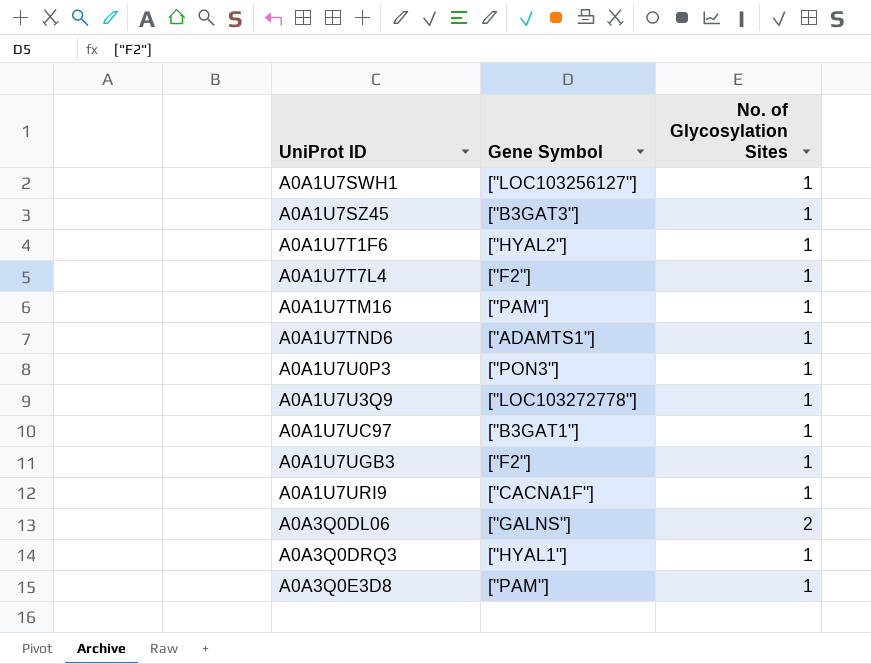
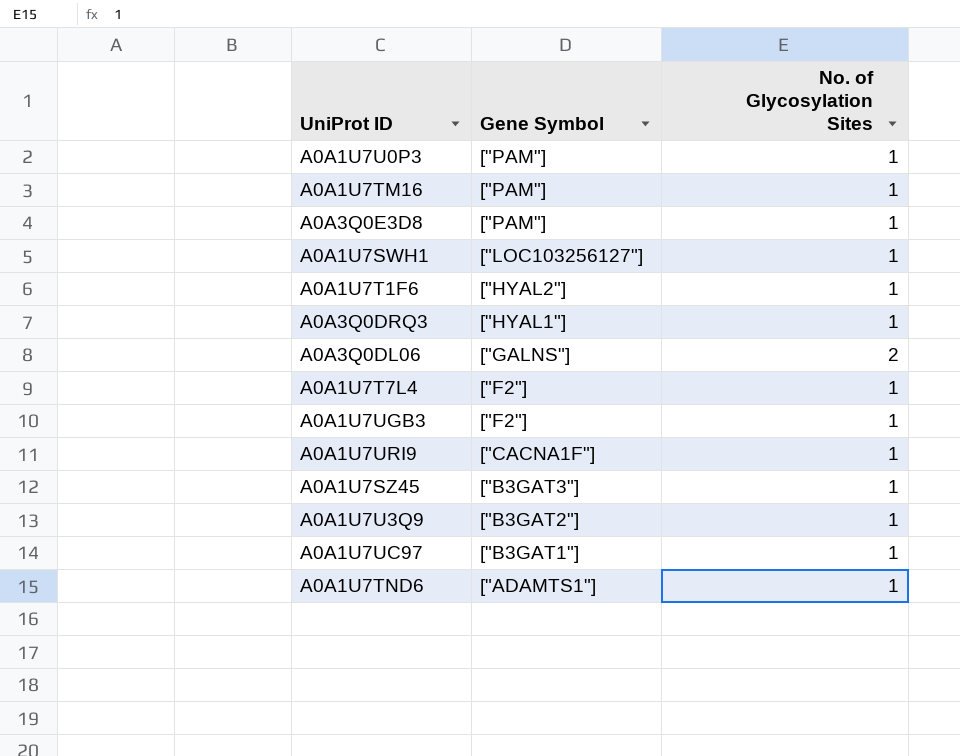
row order: UniProt ID ascending -> Gene Symbol descending
A0A1U7U0P3 | Gene Symbol: ["PON3"] -> ["PAM"]
A0A1U7U3Q9 | Gene Symbol: ["LOC103272778"] -> ["B3GAT2"]

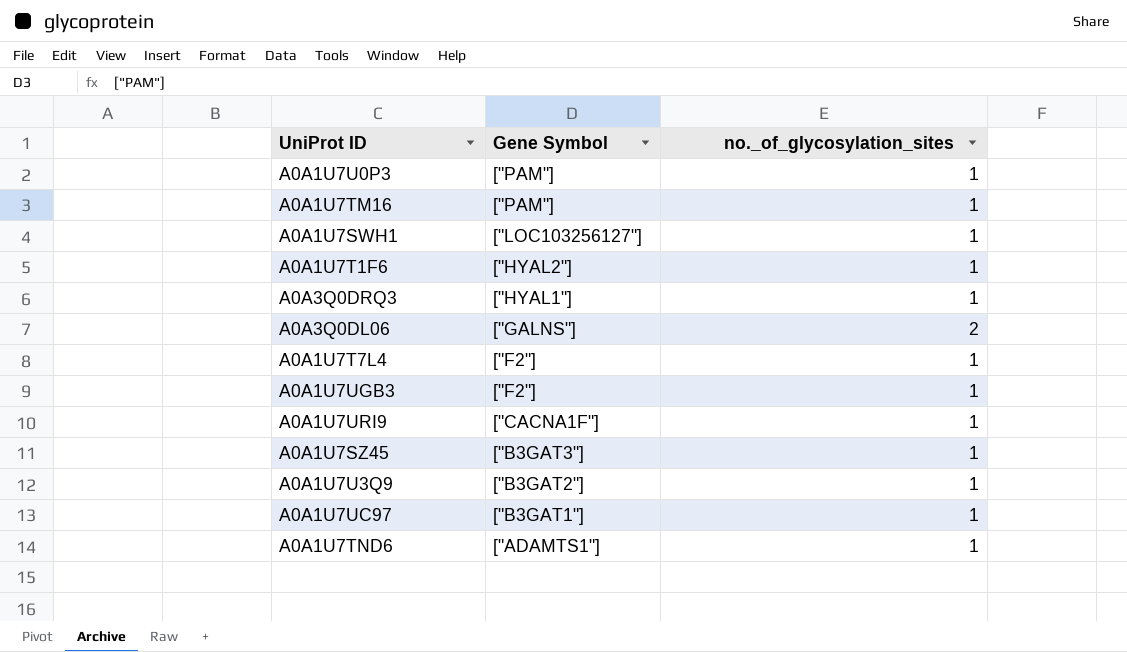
column name: No. of Glycosylation Sites -> no._of_glycosylation_sites
row A0A3Q0E3D8: ["PAM"] | 1 -> none

